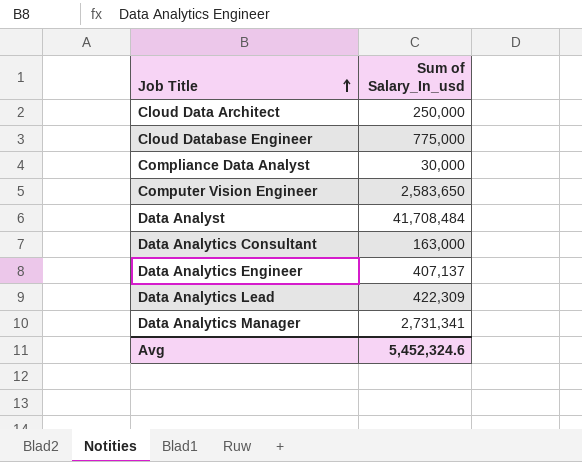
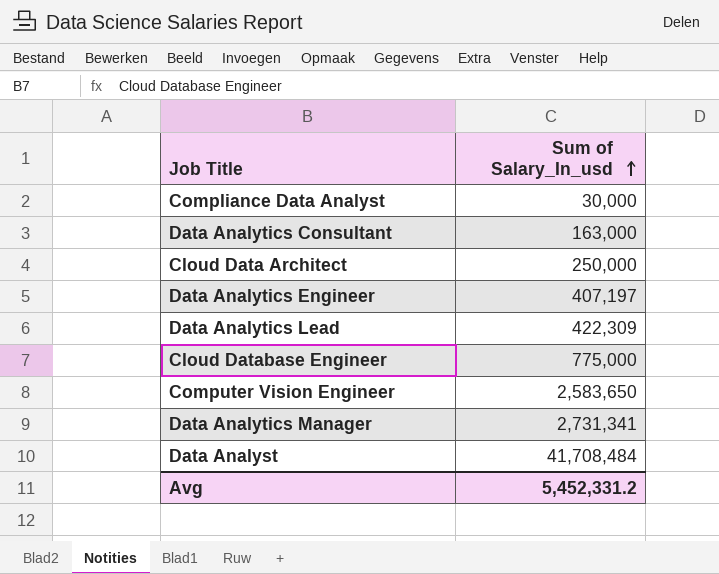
row order: Job Title ascending -> Sum of Salary_In_usd ascending
Data Analytics Engineer | Sum of Salary_In_usd: 407,137 -> 407,197
Avg | Sum of Salary_In_usd: 5,452,324.6 -> 5,452,331.2

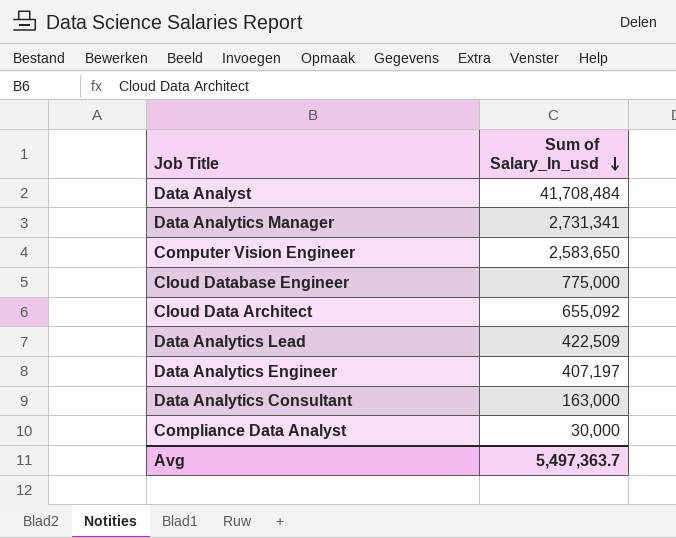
row order: Sum of Salary_In_usd ascending -> Sum of Salary_In_usd descending
Cloud Data Architect | Sum of Salary_In_usd: 250,000 -> 655,092
Data Analytics Lead | Sum of Salary_In_usd: 422,309 -> 422,509
Avg | Sum of Salary_In_usd: 5,452,331.2 -> 5,497,363.7

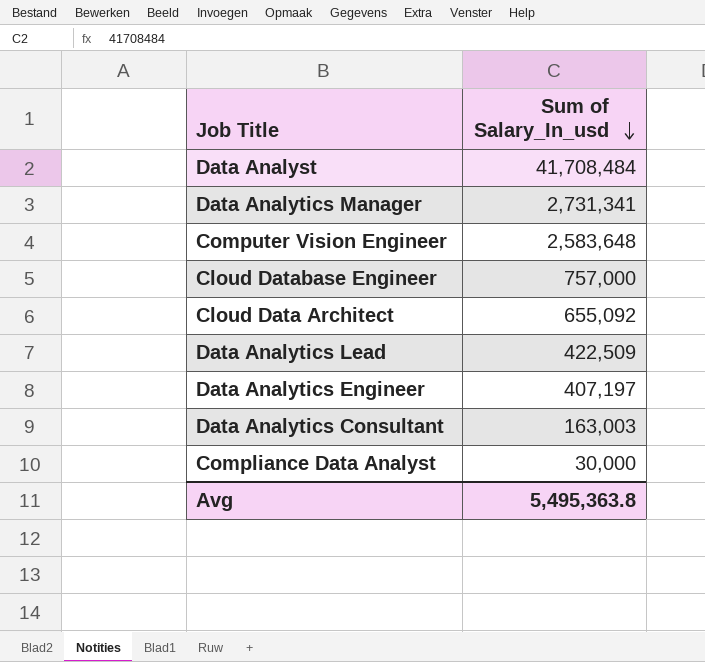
Computer Vision Engineer | Sum of Salary_In_usd: 2,583,650 -> 2,583,648
Cloud Database Engineer | Sum of Salary_In_usd: 775,000 -> 757,000
Data Analytics Consultant | Sum of Salary_In_usd: 163,000 -> 163,003
Avg | Sum of Salary_In_usd: 5,497,363.7 -> 5,495,363.8

